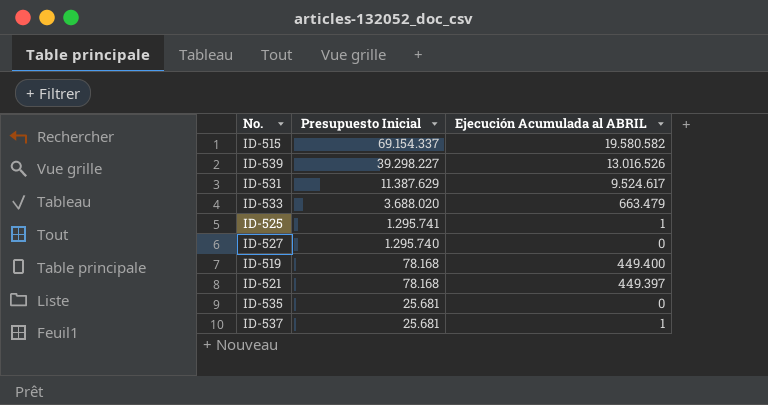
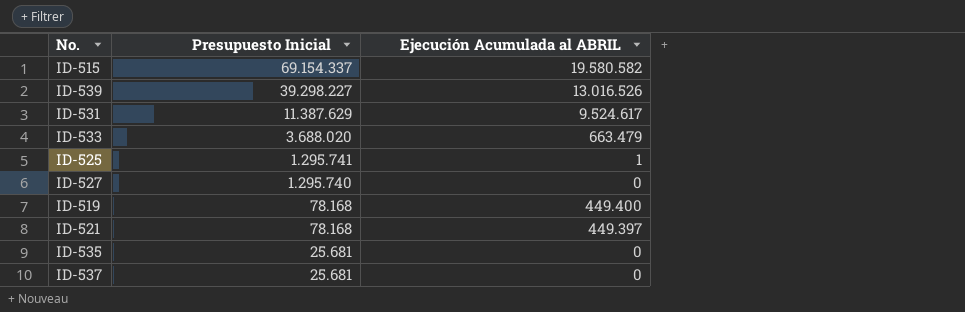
ID-537 | Ejecución Acumulada al ABRIL: 1 -> 0

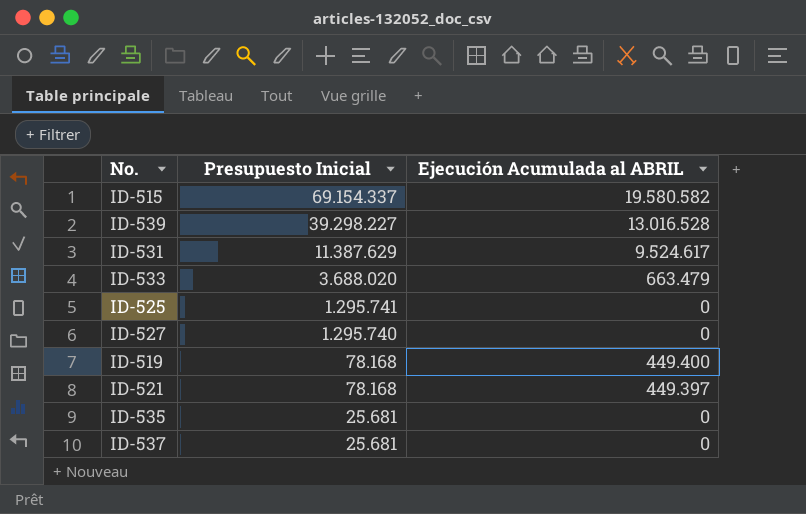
ID-539 | Ejecución Acumulada al ABRIL: 13.016.526 -> 13.016.528
ID-525 | Ejecución Acumulada al ABRIL: 1 -> 0

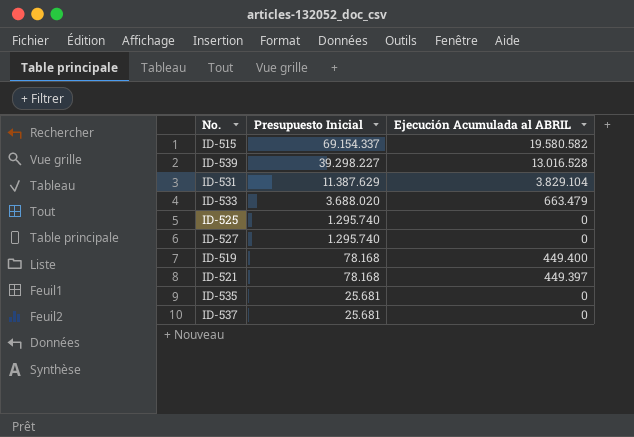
ID-531 | Ejecución Acumulada al ABRIL: 9.524.617 -> 3.829.104
ID-525 | Presupuesto Inicial: 1.295.741 -> 1.295.740

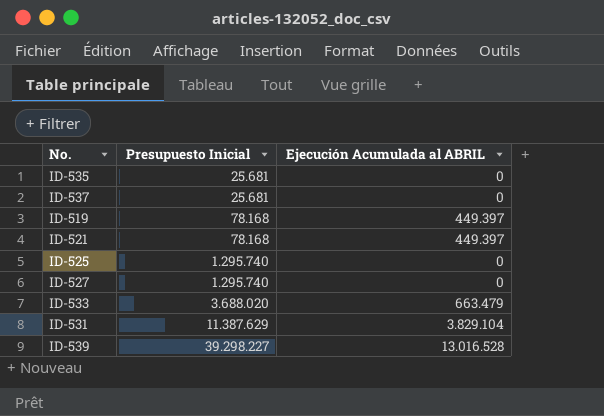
row order: Presupuesto Inicial descending -> Presupuesto Inicial ascending
row ID-515: 69.154.337 | 19.580.582 -> none
ID-519 | Ejecución Acumulada al ABRIL: 449.400 -> 449.397

